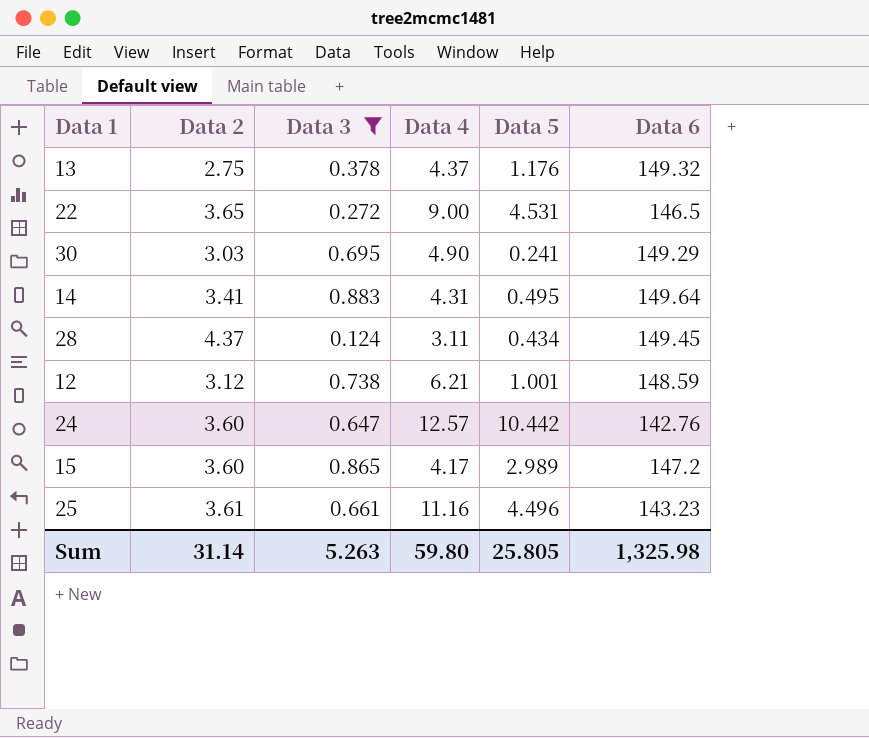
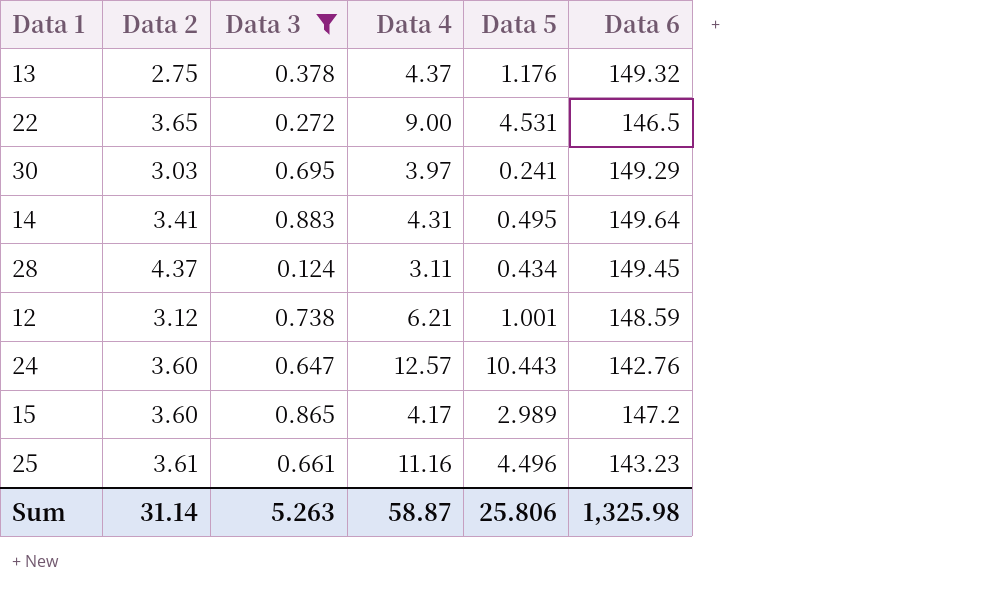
30 | Data 4: 4.90 -> 3.97
24 | Data 5: 10.442 -> 10.443
Sum | Data 4: 59.80 -> 58.87
Sum | Data 5: 25.805 -> 25.806

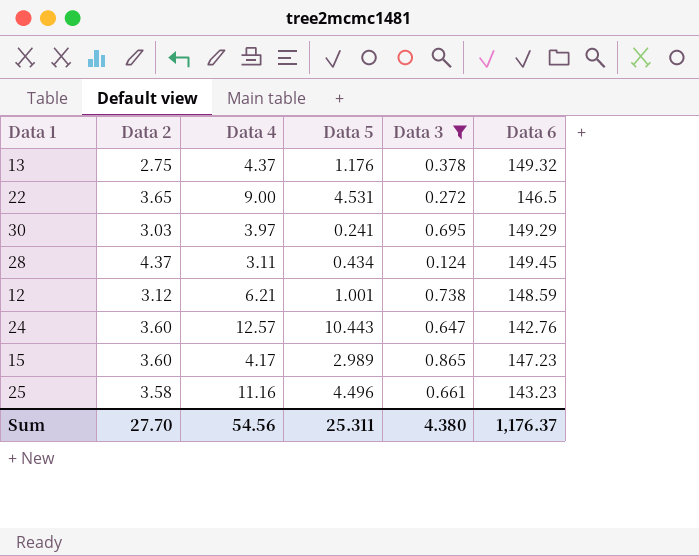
column Data 3 | position: 3 -> 5
row 14: 3.41 | 0.883 | 4.31 | 0.495 | 149.64 -> none
15 | Data 6: 147.2 -> 147.23
25 | Data 2: 3.61 -> 3.58
Sum | Data 2: 31.14 -> 27.70
Sum | Data 4: 58.87 -> 54.56
Sum | Data 5: 25.806 -> 25.311
Sum | Data 3: 5.263 -> 4.380
Sum | Data 6: 1,325.98 -> 1,176.37

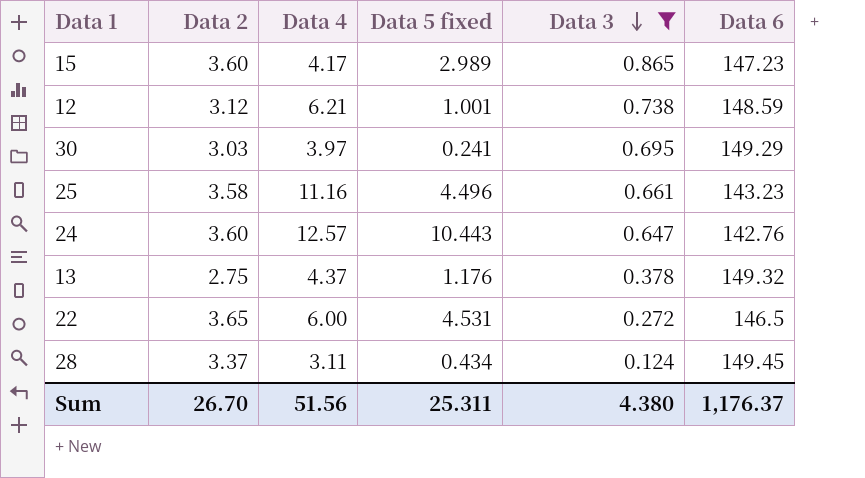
row order: none -> Data 3 descending
column name: Data 5 -> Data 5 fixed
22 | Data 4: 9.00 -> 6.00
28 | Data 2: 4.37 -> 3.37
Sum | Data 2: 27.70 -> 26.70
Sum | Data 4: 54.56 -> 51.56

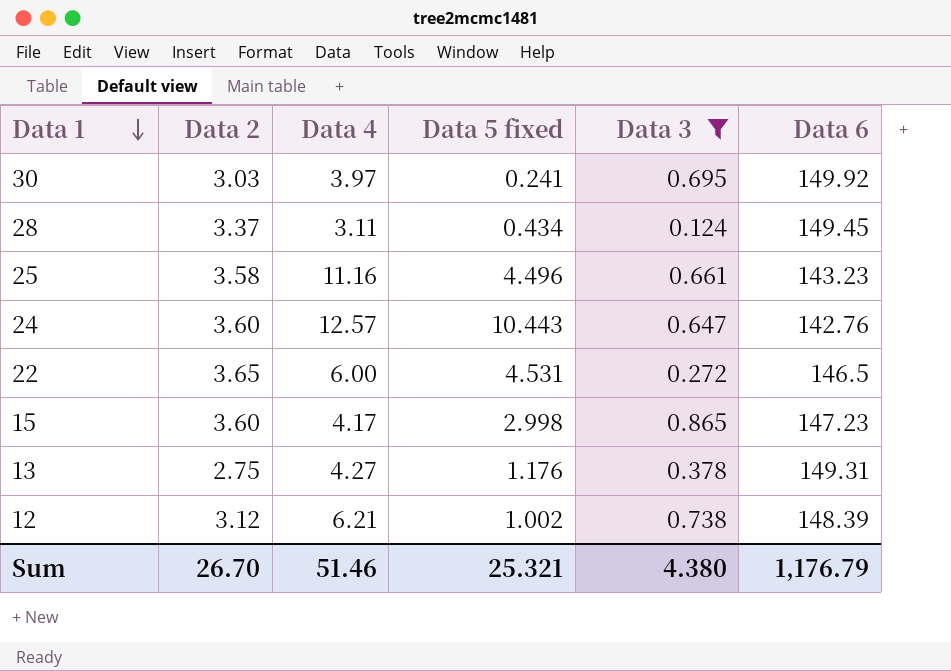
row order: Data 3 descending -> Data 1 descending
30 | Data 6: 149.29 -> 149.92
15 | Data 5 fixed: 2.989 -> 2.998
13 | Data 4: 4.37 -> 4.27
13 | Data 6: 149.32 -> 149.31
12 | Data 5 fixed: 1.001 -> 1.002
12 | Data 6: 148.59 -> 148.39
Sum | Data 4: 51.56 -> 51.46
Sum | Data 5 fixed: 25.311 -> 25.321
Sum | Data 6: 1,176.37 -> 1,176.79

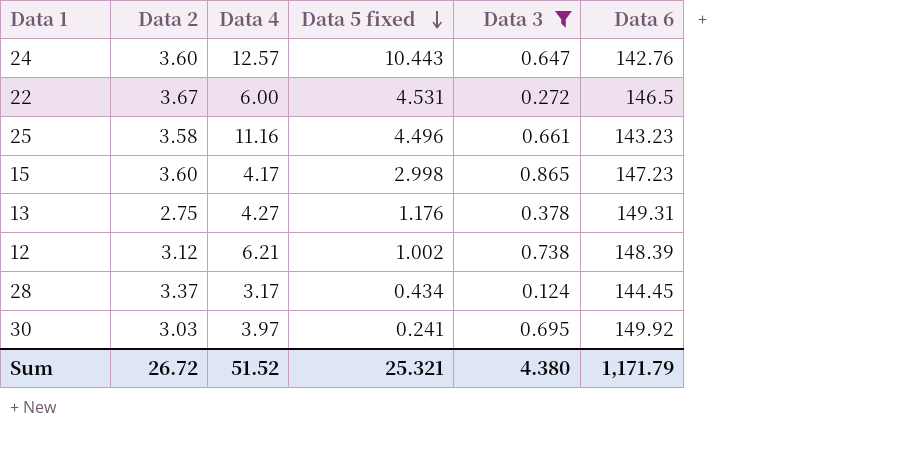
row order: Data 1 descending -> Data 5 fixed descending
22 | Data 2: 3.65 -> 3.67
28 | Data 4: 3.11 -> 3.17
28 | Data 6: 149.45 -> 144.45
Sum | Data 2: 26.70 -> 26.72
Sum | Data 4: 51.46 -> 51.52
Sum | Data 6: 1,176.79 -> 1,171.79

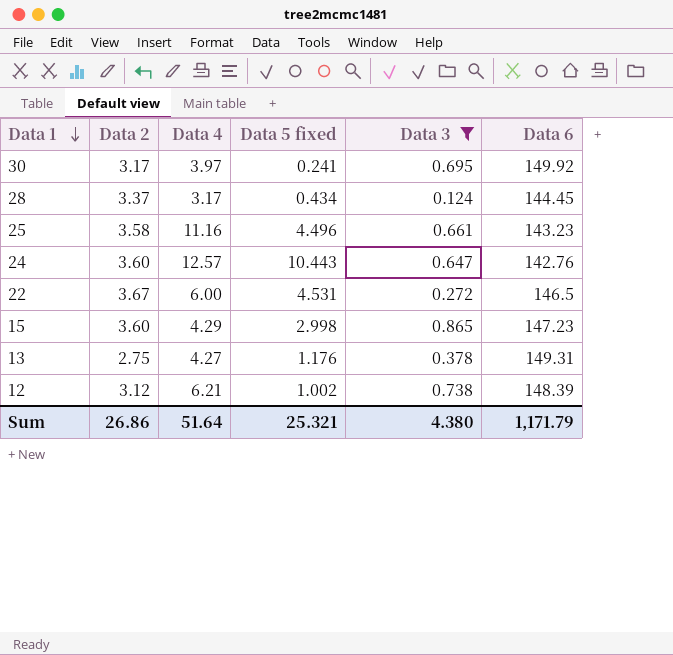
row order: Data 5 fixed descending -> Data 1 descending
30 | Data 2: 3.03 -> 3.17
15 | Data 4: 4.17 -> 4.29
Sum | Data 2: 26.72 -> 26.86
Sum | Data 4: 51.52 -> 51.64

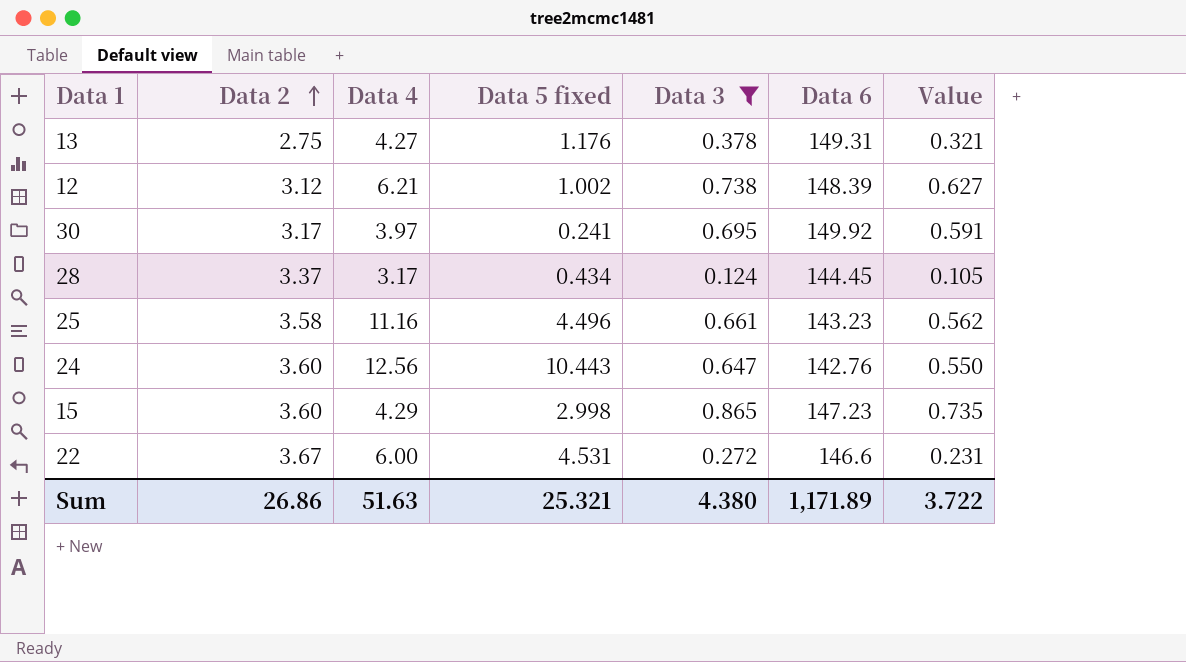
row order: Data 1 descending -> Data 2 ascending
column Value | formula: none -> [Data 3] * 0.85
24 | Data 4: 12.57 -> 12.56
22 | Data 6: 146.5 -> 146.6
Sum | Data 4: 51.64 -> 51.63
Sum | Data 6: 1,171.79 -> 1,171.89

